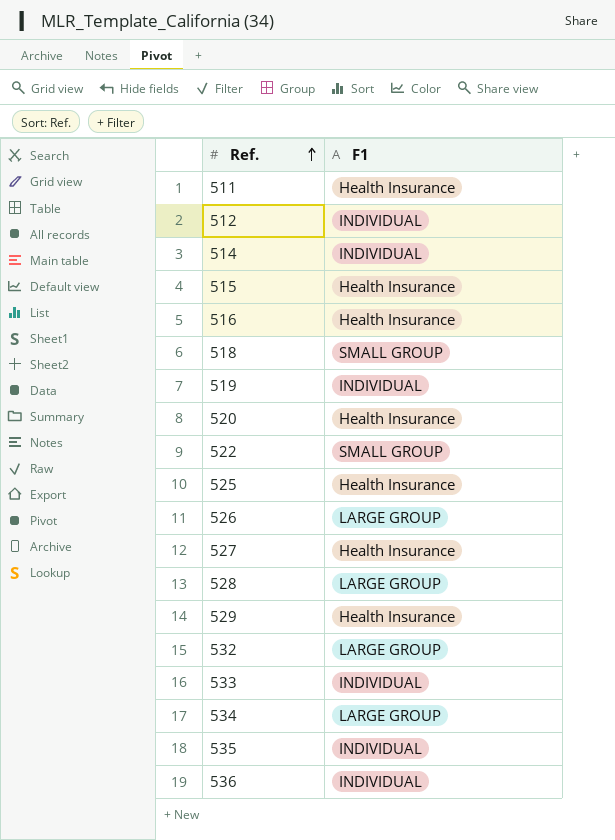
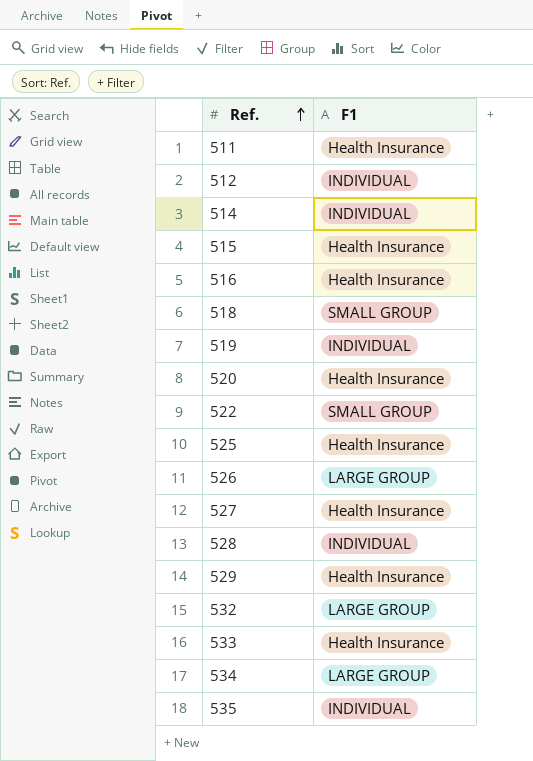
row 536: INDIVIDUAL -> none
528 | F1: LARGE GROUP -> INDIVIDUAL
533 | F1: INDIVIDUAL -> Health Insurance

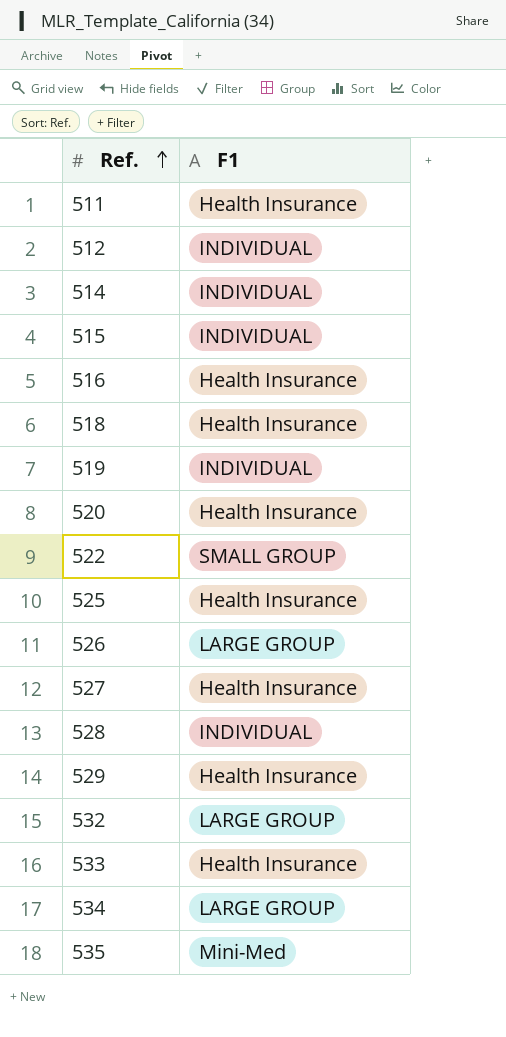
515 | F1: Health Insurance -> INDIVIDUAL
518 | F1: SMALL GROUP -> Health Insurance
535 | F1: INDIVIDUAL -> Mini-Med

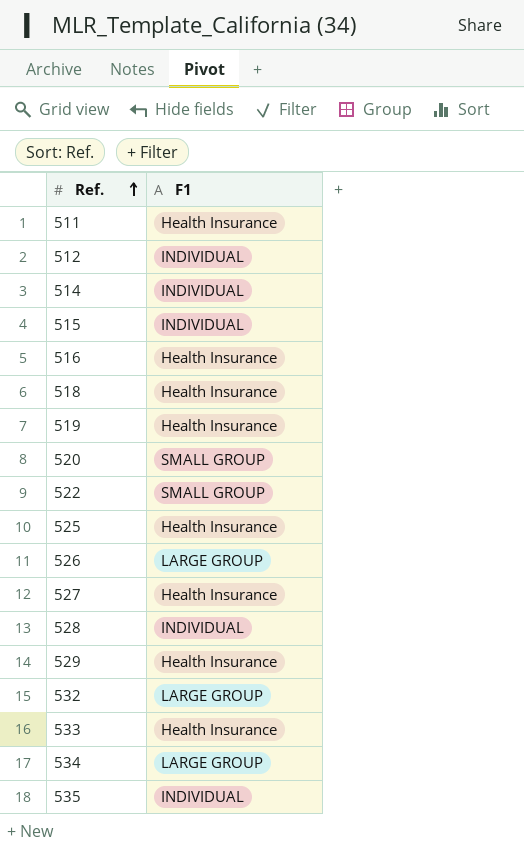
519 | F1: INDIVIDUAL -> Health Insurance
520 | F1: Health Insurance -> SMALL GROUP
535 | F1: Mini-Med -> INDIVIDUAL

